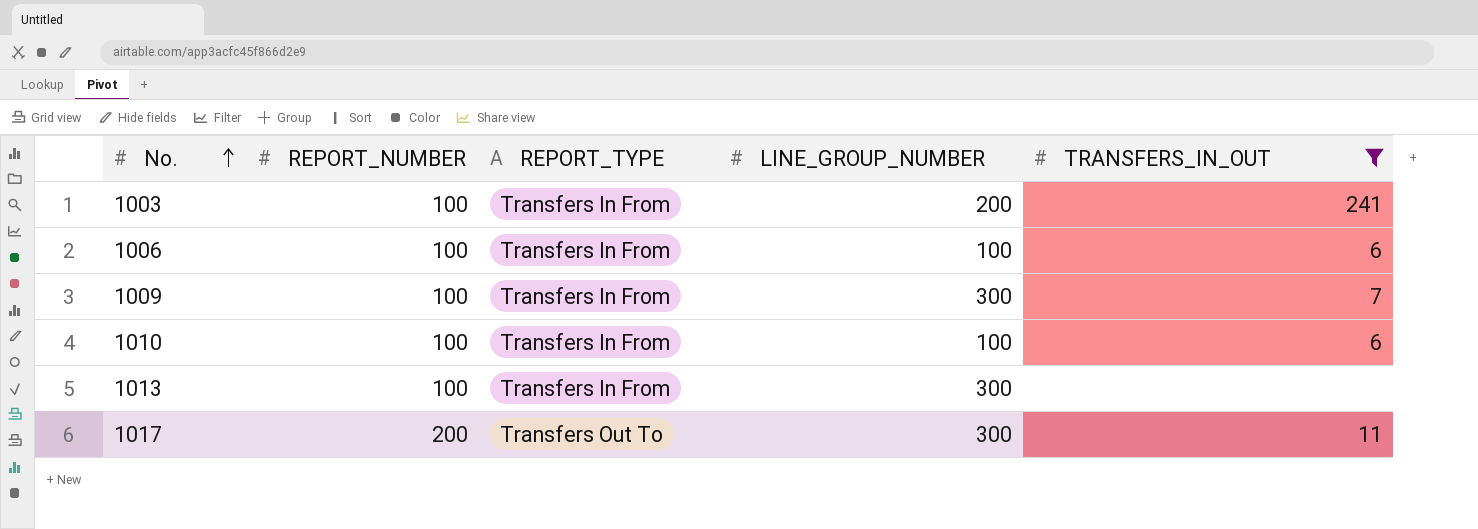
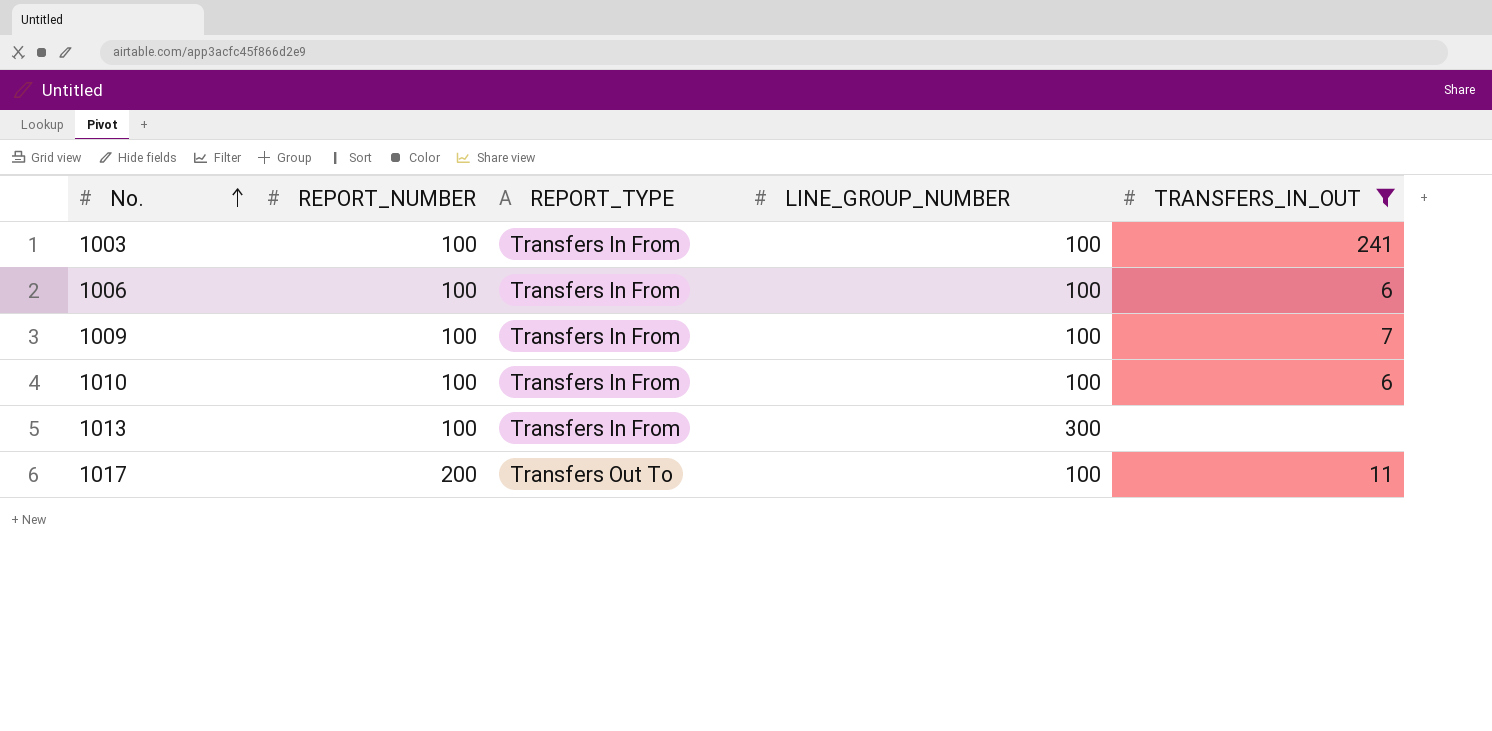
1003 | LINE_GROUP_NUMBER: 200 -> 100
1009 | LINE_GROUP_NUMBER: 300 -> 100
1017 | LINE_GROUP_NUMBER: 300 -> 100

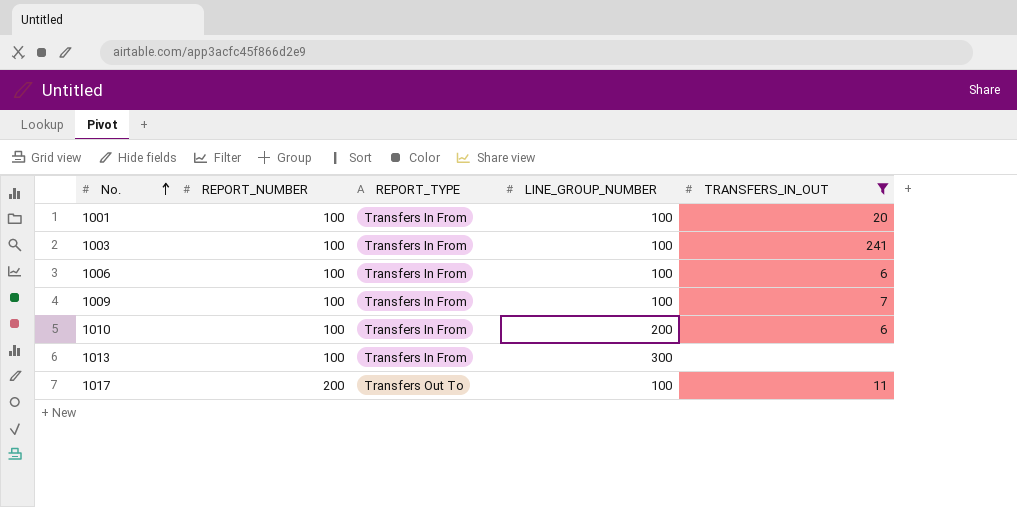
row 1001: none -> 100 | Transfers In From | 100 | 20
1010 | LINE_GROUP_NUMBER: 100 -> 200

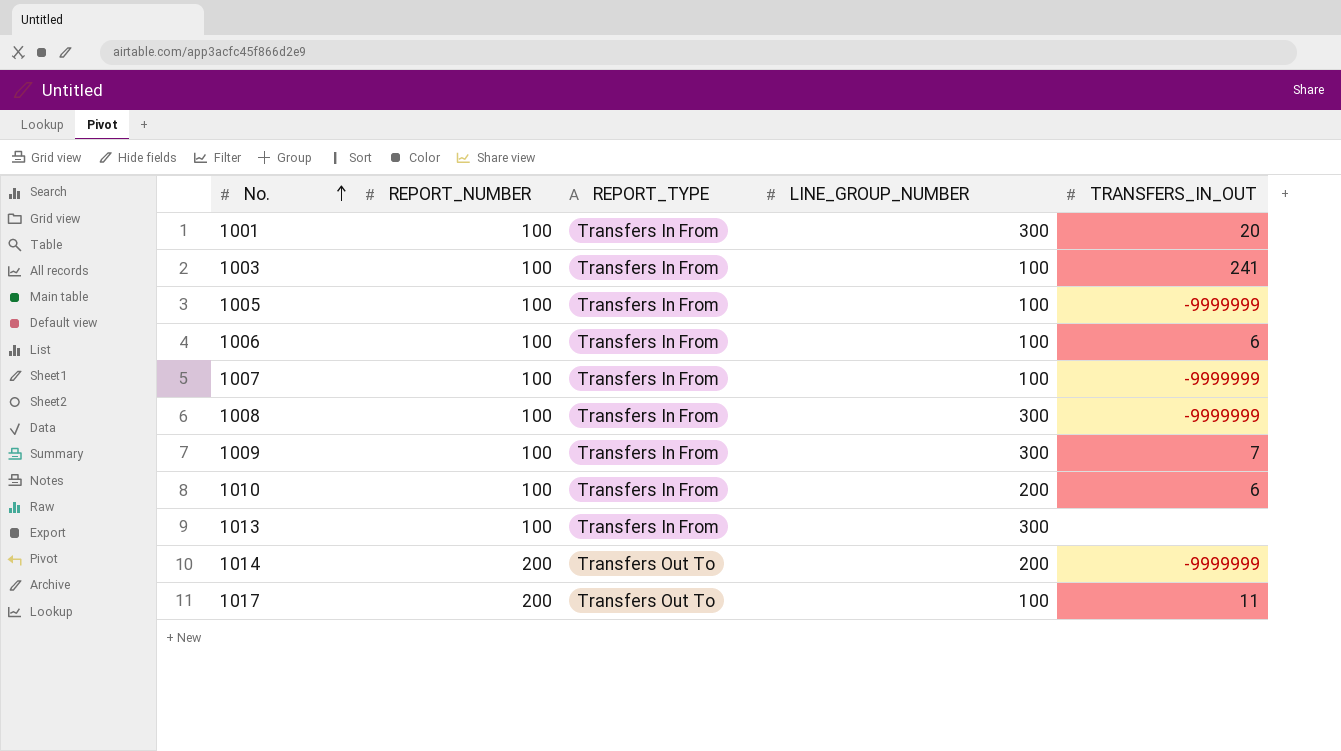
filter: TRANSFERS_IN_OUT != -9999999 -> none
1001 | LINE_GROUP_NUMBER: 100 -> 300
1009 | LINE_GROUP_NUMBER: 100 -> 300

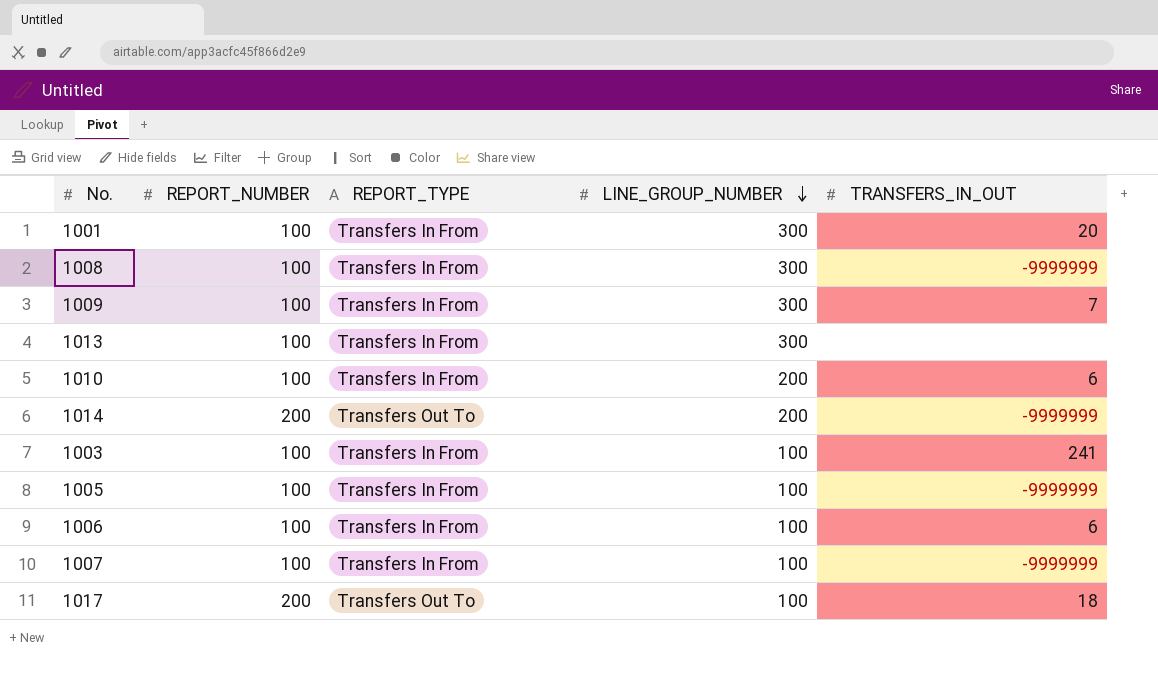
row order: No. ascending -> LINE_GROUP_NUMBER descending
1017 | TRANSFERS_IN_OUT: 11 -> 18

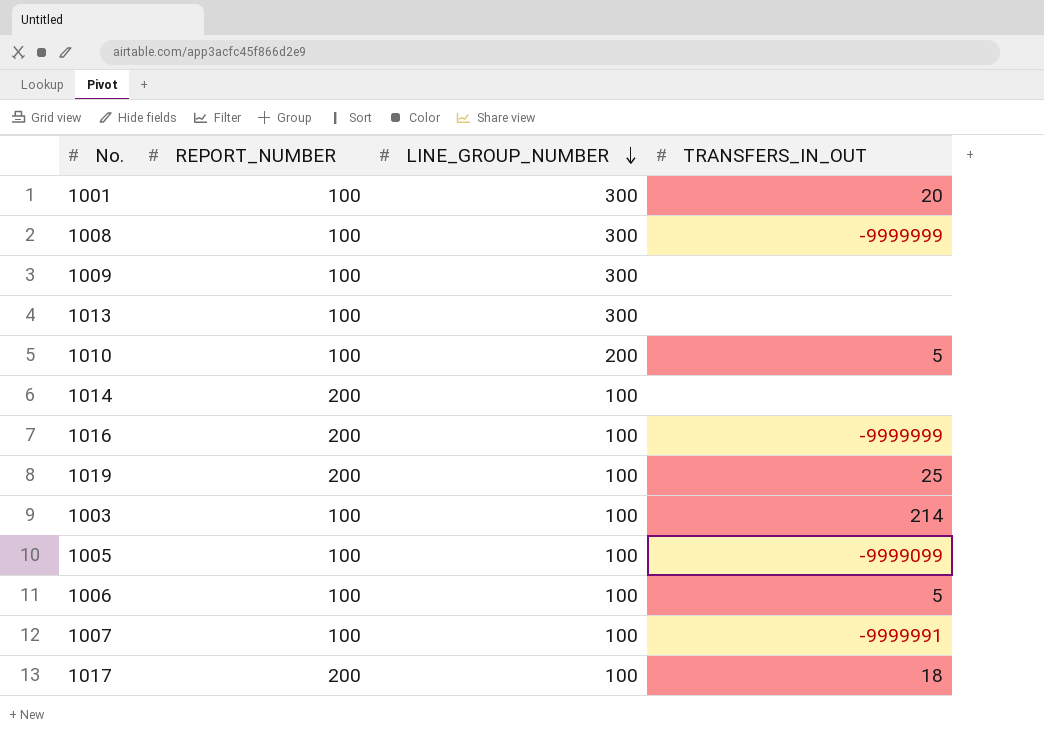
column REPORT_TYPE | position: 3 -> none
1009 | TRANSFERS_IN_OUT: 7 -> none
1010 | TRANSFERS_IN_OUT: 6 -> 5
1014 | LINE_GROUP_NUMBER: 200 -> 100
1014 | TRANSFERS_IN_OUT: -9999999 -> none
row 1016: none -> 200 | 100 | -9999999
row 1019: none -> 200 | 100 | 25
1003 | TRANSFERS_IN_OUT: 241 -> 214
1005 | TRANSFERS_IN_OUT: -9999999 -> -9999099
1006 | TRANSFERS_IN_OUT: 6 -> 5
1007 | TRANSFERS_IN_OUT: -9999999 -> -9999991

